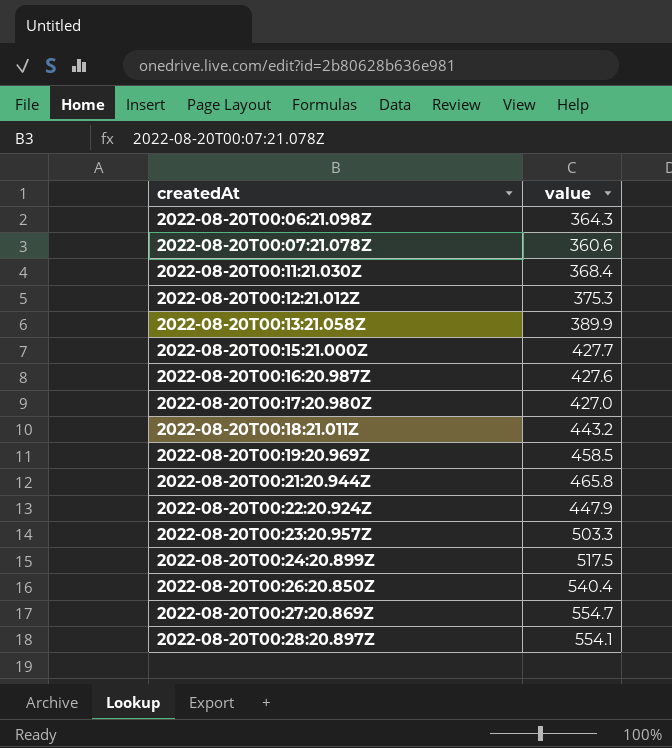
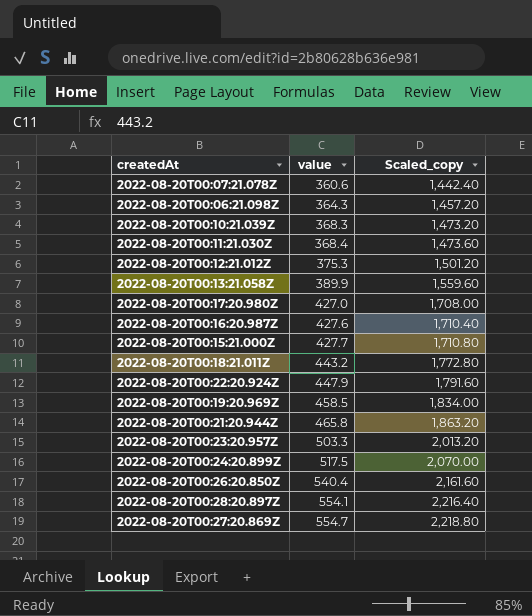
row order: createdAt ascending -> value ascending
column Scaled_copy | formula: none -> [value] * 4
row 2022-08-20T00:10:21.039Z: none -> 368.3 | 1,473.20

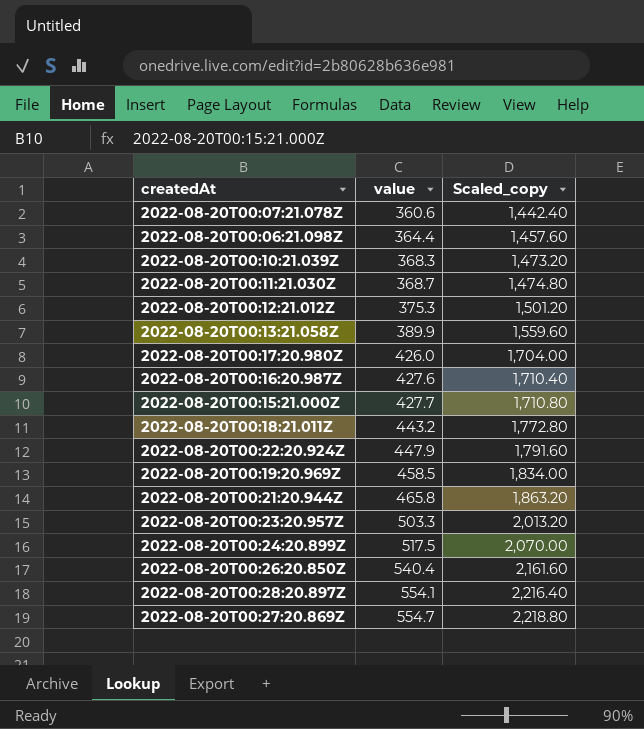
2022-08-20T00:06:21.098Z | value: 364.3 -> 364.4
2022-08-20T00:06:21.098Z | Scaled_copy: 1,457.20 -> 1,457.60
2022-08-20T00:11:21.030Z | value: 368.4 -> 368.7
2022-08-20T00:11:21.030Z | Scaled_copy: 1,473.60 -> 1,474.80
2022-08-20T00:17:20.980Z | value: 427.0 -> 426.0
2022-08-20T00:17:20.980Z | Scaled_copy: 1,708.00 -> 1,704.00

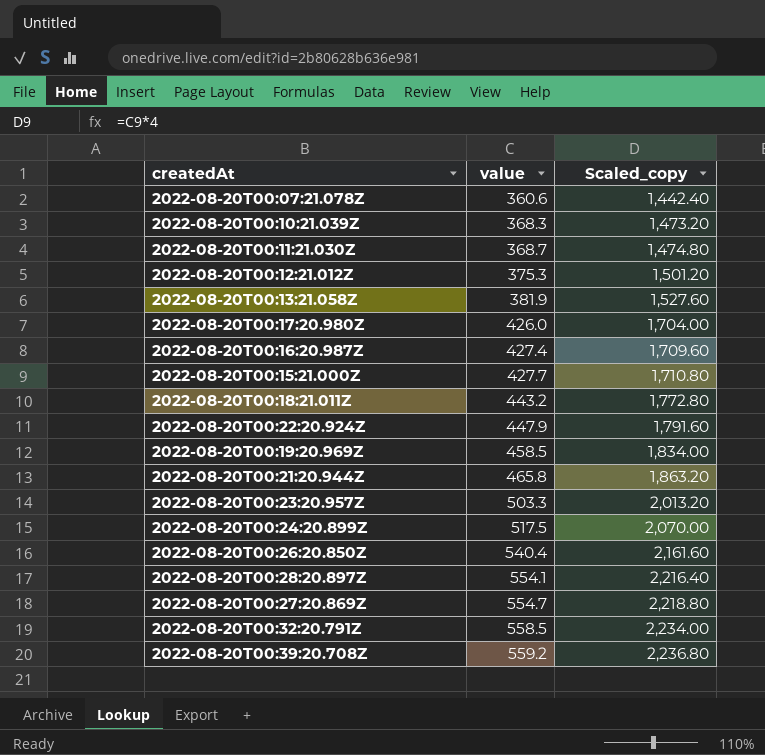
row 2022-08-20T00:06:21.098Z: 364.4 | 1,457.60 -> none
2022-08-20T00:13:21.058Z | value: 389.9 -> 381.9
2022-08-20T00:13:21.058Z | Scaled_copy: 1,559.60 -> 1,527.60
2022-08-20T00:16:20.987Z | value: 427.6 -> 427.4
2022-08-20T00:16:20.987Z | Scaled_copy: 1,710.40 -> 1,709.60
row 2022-08-20T00:32:20.791Z: none -> 558.5 | 2,234.00
row 2022-08-20T00:39:20.708Z: none -> 559.2 | 2,236.80

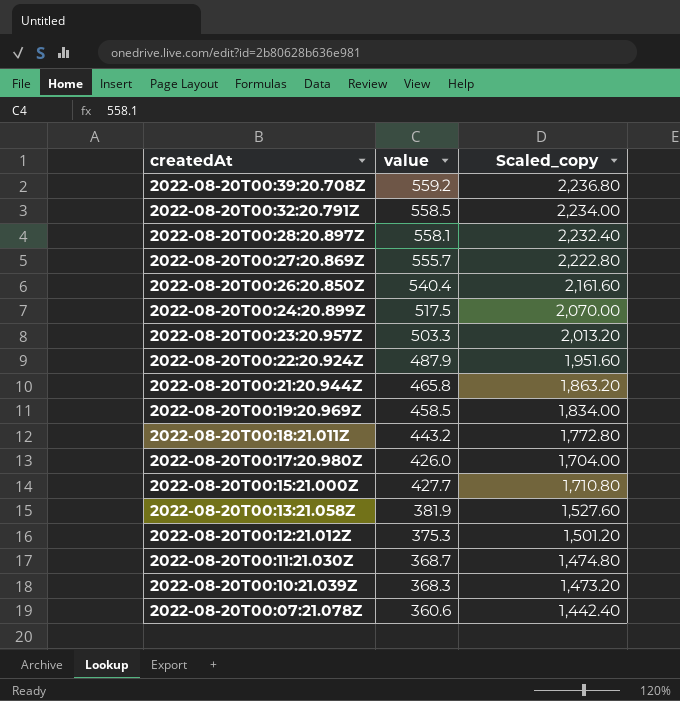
row order: value ascending -> createdAt descending
row 2022-08-20T00:16:20.987Z: 427.4 | 1,709.60 -> none
2022-08-20T00:28:20.897Z | value: 554.1 -> 558.1
2022-08-20T00:28:20.897Z | Scaled_copy: 2,216.40 -> 2,232.40
2022-08-20T00:27:20.869Z | value: 554.7 -> 555.7
2022-08-20T00:27:20.869Z | Scaled_copy: 2,218.80 -> 2,222.80
2022-08-20T00:22:20.924Z | value: 447.9 -> 487.9
2022-08-20T00:22:20.924Z | Scaled_copy: 1,791.60 -> 1,951.60

